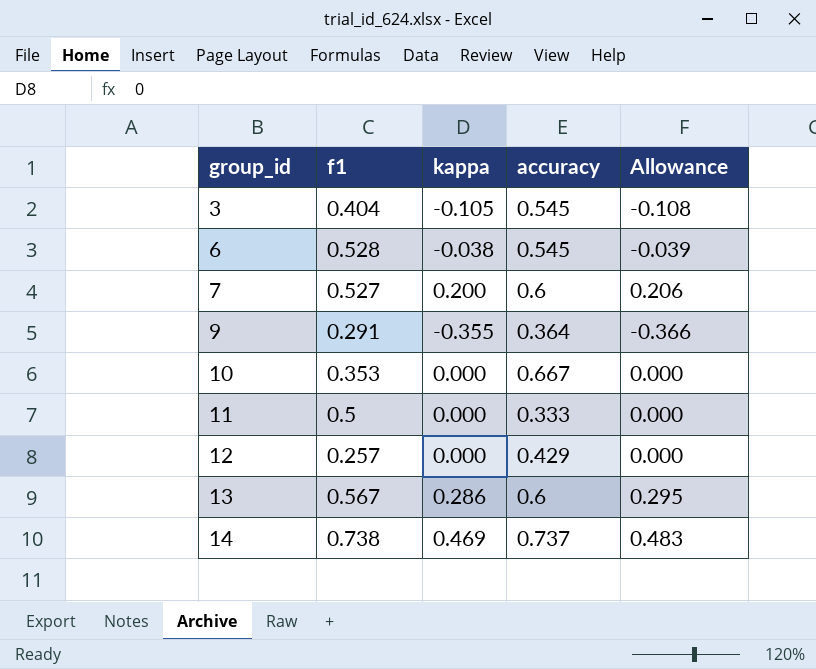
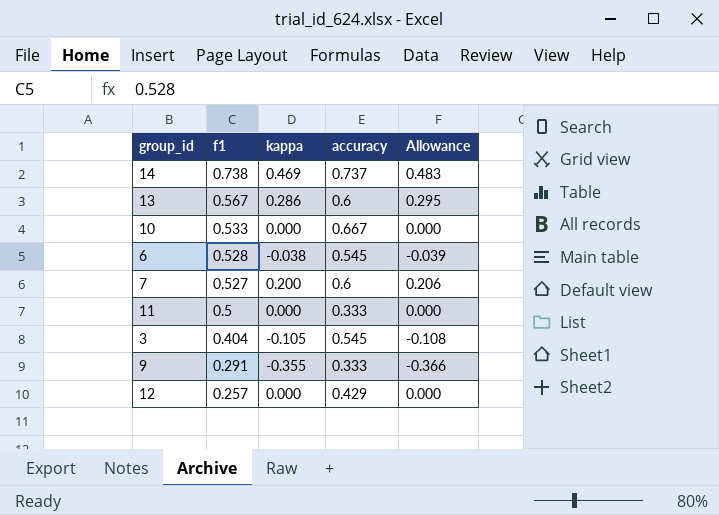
row order: group_id ascending -> f1 descending
10 | f1: 0.353 -> 0.533
9 | accuracy: 0.364 -> 0.333

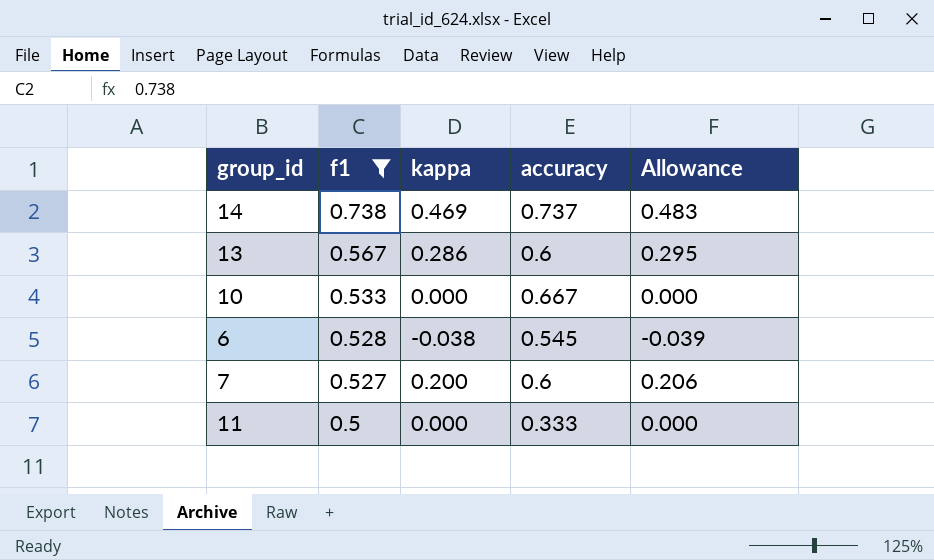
filter: none -> f1 >= 0.5

